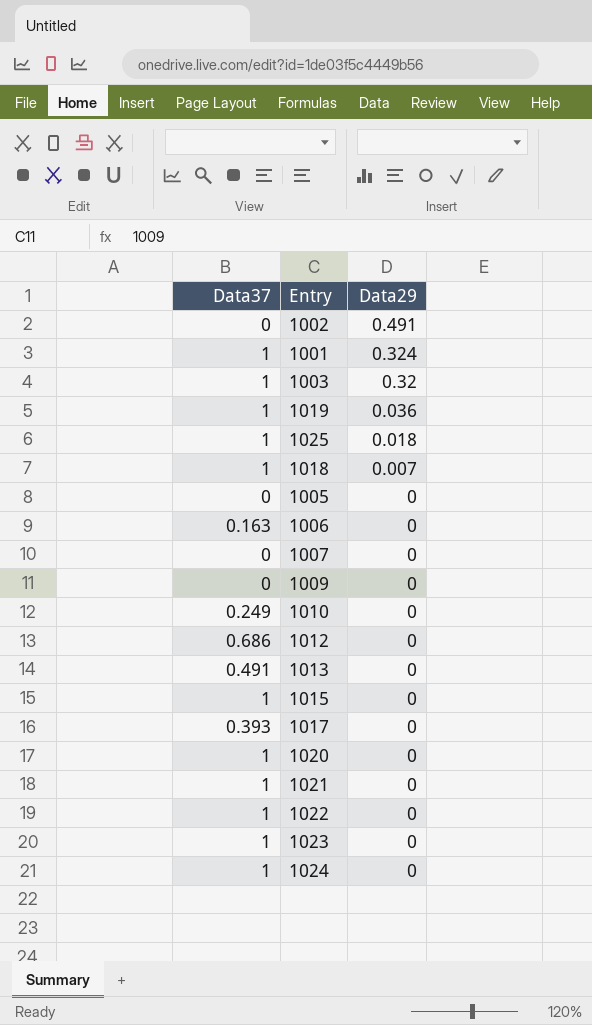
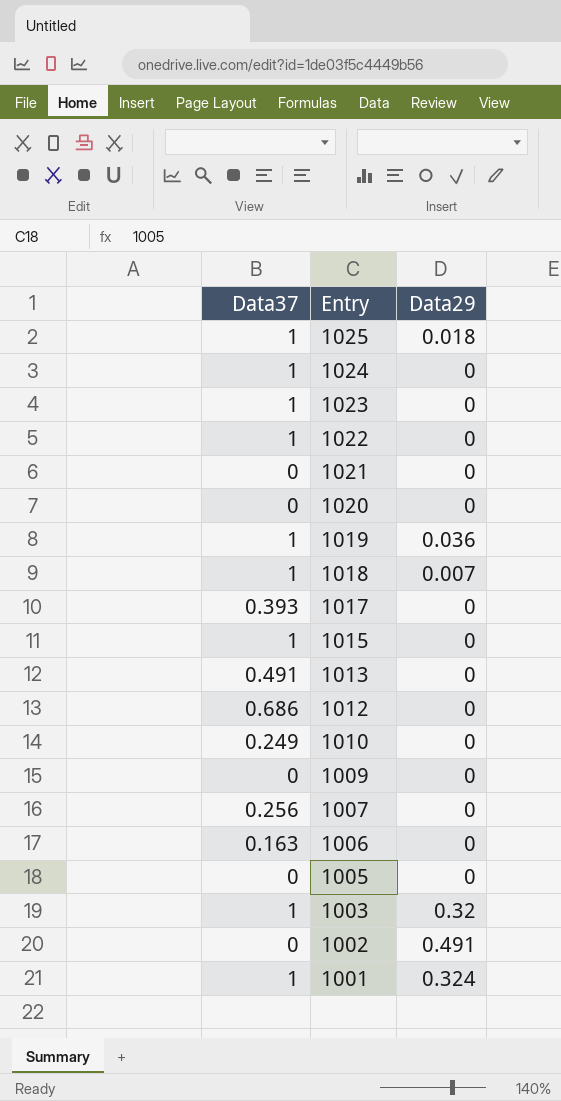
row order: Data29 descending -> Entry descending
1021 | Data37: 1 -> 0
1020 | Data37: 1 -> 0
1007 | Data37: 0 -> 0.256

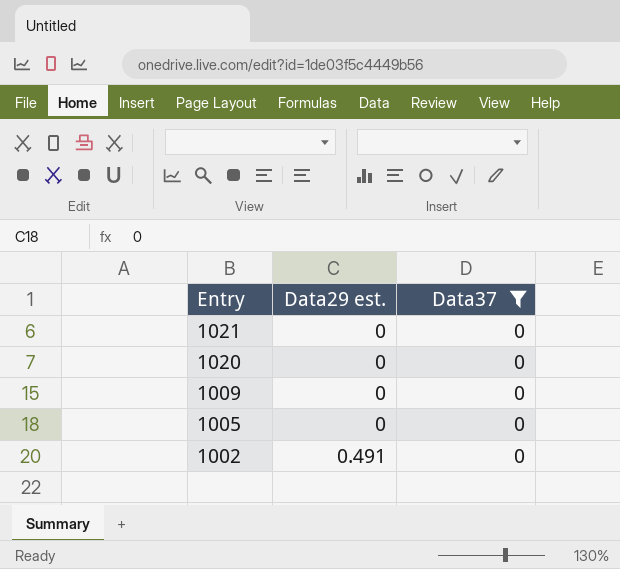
filter: none -> Data37 = 0
column name: Data29 -> Data29 est.
column Data37 | position: 1 -> 3

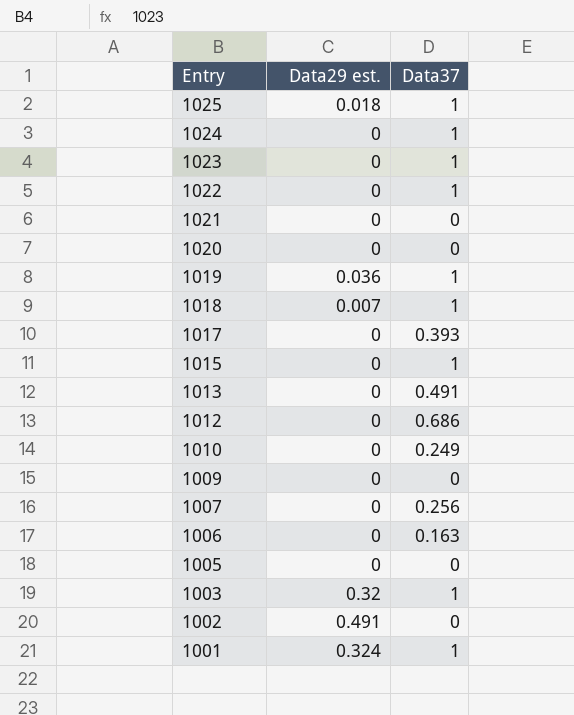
filter: Data37 = 0 -> none

